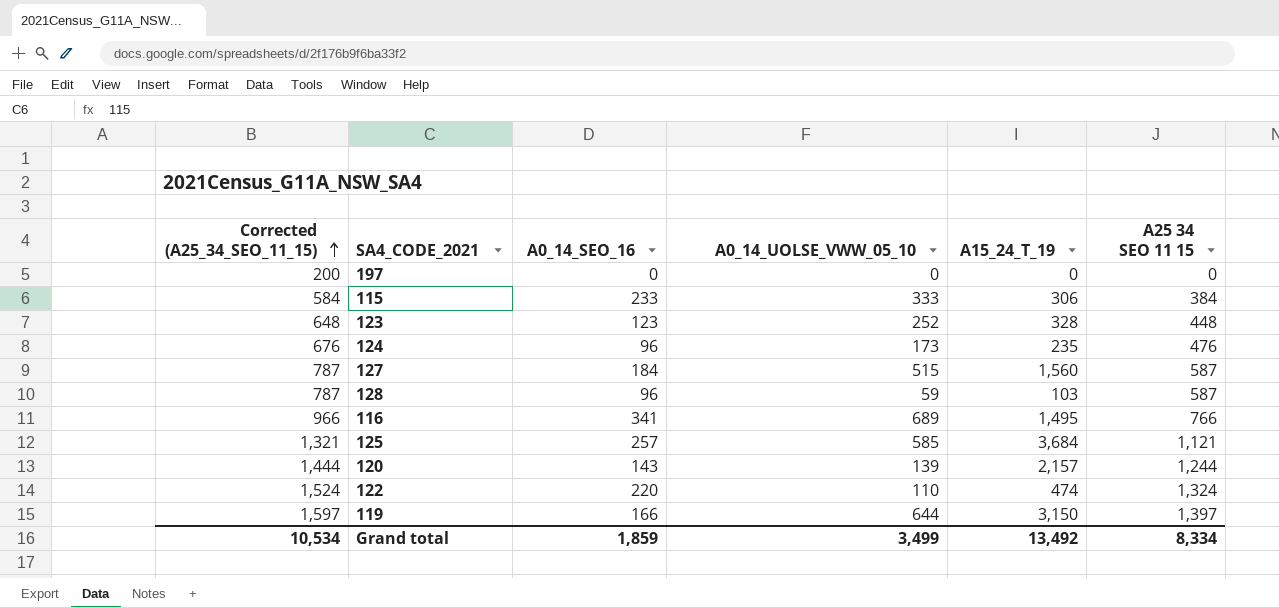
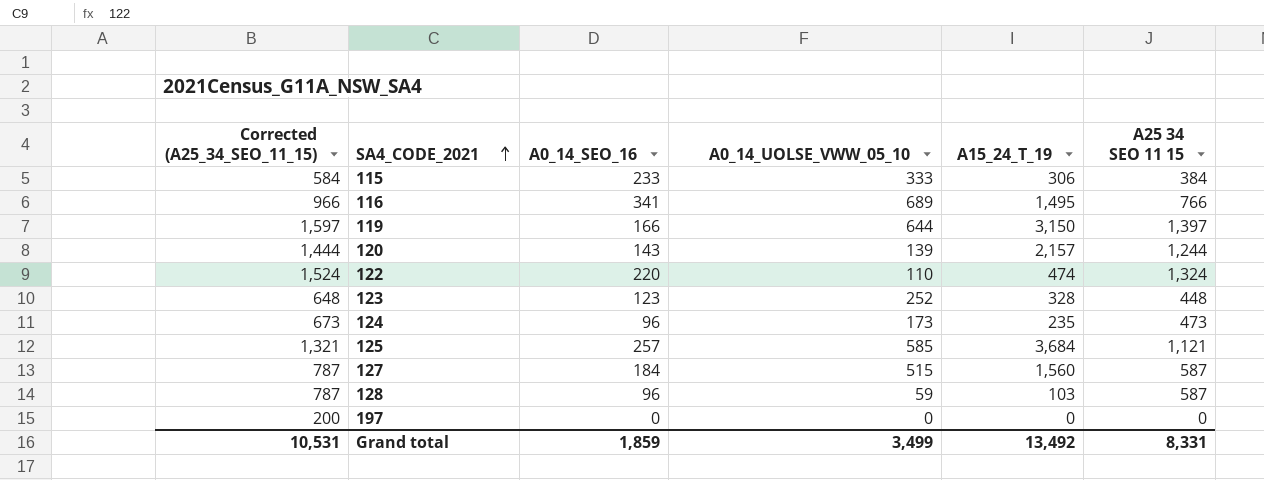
row order: Corrected (A25_34_SEO_11_15) ascending -> SA4_CODE_2021 ascending
124 | Corrected (A25_34_SEO_11_15): 676 -> 673
124 | A25 34 SEO 11 15: 476 -> 473
Grand total | Corrected (A25_34_SEO_11_15): 10,534 -> 10,531
Grand total | A25 34 SEO 11 15: 8,334 -> 8,331

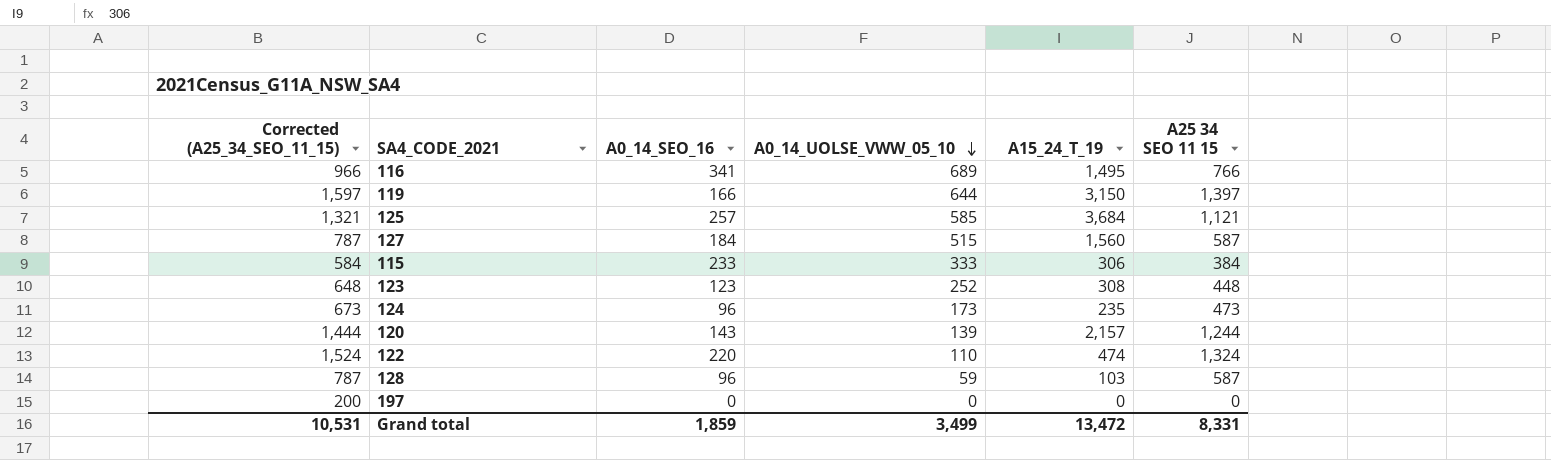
row order: SA4_CODE_2021 ascending -> A0_14_UOLSE_VWW_05_10 descending
123 | A15_24_T_19: 328 -> 308
Grand total | A15_24_T_19: 13,492 -> 13,472

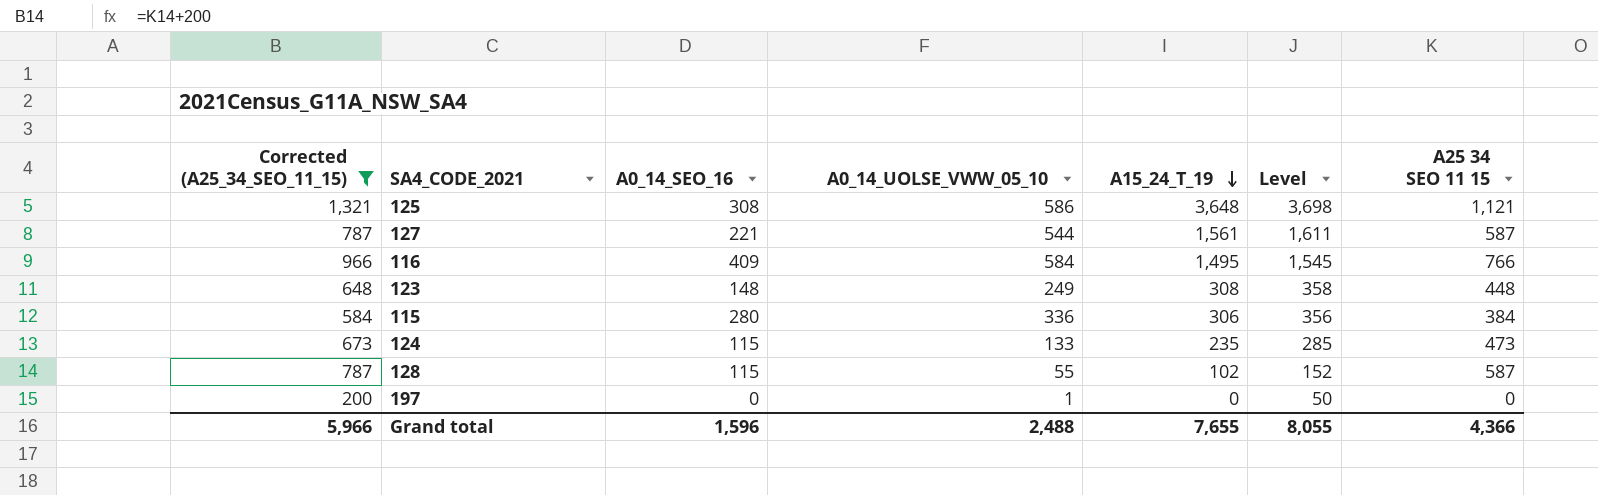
filter: none -> Corrected (A25_34_SEO_11_15) <= 1,321
row order: A0_14_UOLSE_VWW_05_10 descending -> A15_24_T_19 descending
column Level | formula: none -> [A15_24_T_19] + 50
125 | A0_14_SEO_16: 257 -> 308
125 | A0_14_UOLSE_VWW_05_10: 585 -> 586
125 | A15_24_T_19: 3,684 -> 3,648
127 | A0_14_SEO_16: 184 -> 221
127 | A0_14_UOLSE_VWW_05_10: 515 -> 544
127 | A15_24_T_19: 1,560 -> 1,561
116 | A0_14_SEO_16: 341 -> 409
116 | A0_14_UOLSE_VWW_05_10: 689 -> 584
123 | A0_14_SEO_16: 123 -> 148
123 | A0_14_UOLSE_VWW_05_10: 252 -> 249
115 | A0_14_SEO_16: 233 -> 280
115 | A0_14_UOLSE_VWW_05_10: 333 -> 336
124 | A0_14_SEO_16: 96 -> 115
124 | A0_14_UOLSE_VWW_05_10: 173 -> 133
128 | A0_14_SEO_16: 96 -> 115
128 | A0_14_UOLSE_VWW_05_10: 59 -> 55
128 | A15_24_T_19: 103 -> 102
197 | A0_14_UOLSE_VWW_05_10: 0 -> 1
Grand total | Corrected (A25_34_SEO_11_15): 10,531 -> 5,966
Grand total | A0_14_SEO_16: 1,859 -> 1,596
Grand total | A0_14_UOLSE_VWW_05_10: 3,499 -> 2,488
Grand total | A15_24_T_19: 13,472 -> 7,655
Grand total | A25 34 SEO 11 15: 8,331 -> 4,366

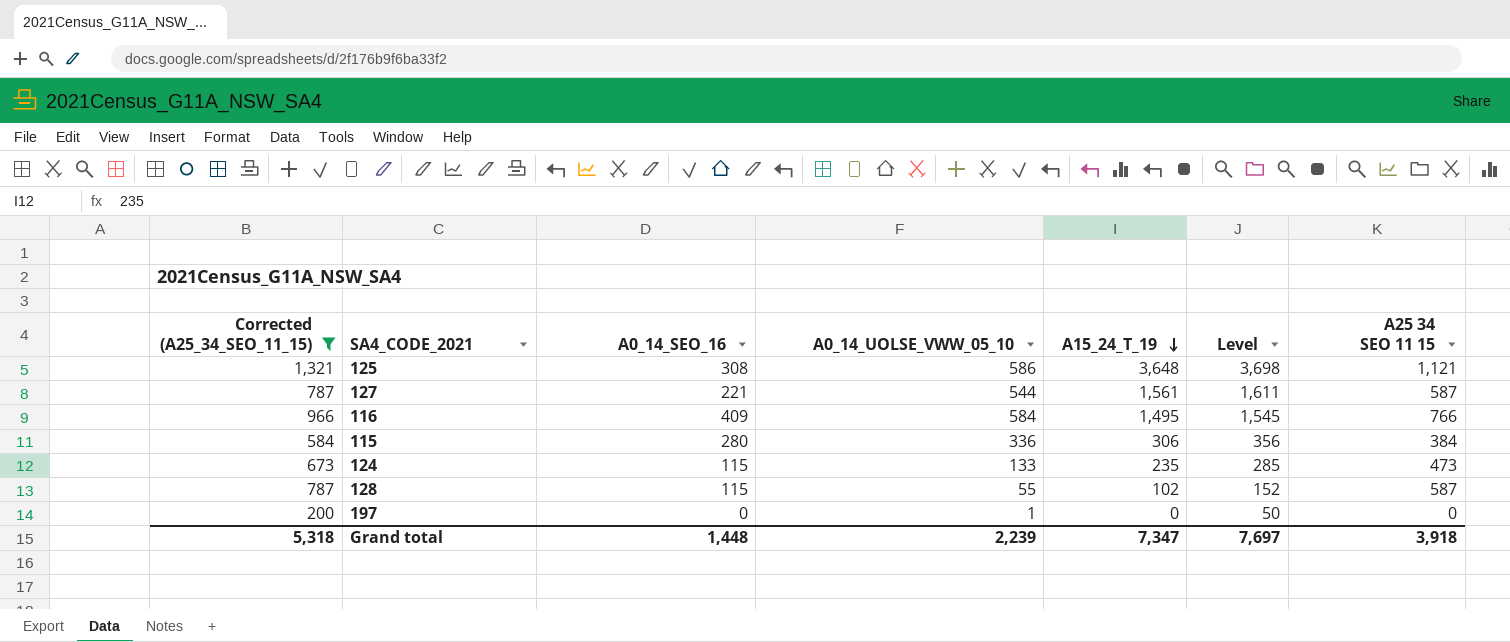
row 123: 648 | 148 | 249 | 308 | 358 | 448 -> none
Grand total | Corrected (A25_34_SEO_11_15): 5,966 -> 5,318
Grand total | A0_14_SEO_16: 1,596 -> 1,448
Grand total | A0_14_UOLSE_VWW_05_10: 2,488 -> 2,239
Grand total | A15_24_T_19: 7,655 -> 7,347
Grand total | Level: 8,055 -> 7,697
Grand total | A25 34 SEO 11 15: 4,366 -> 3,918

